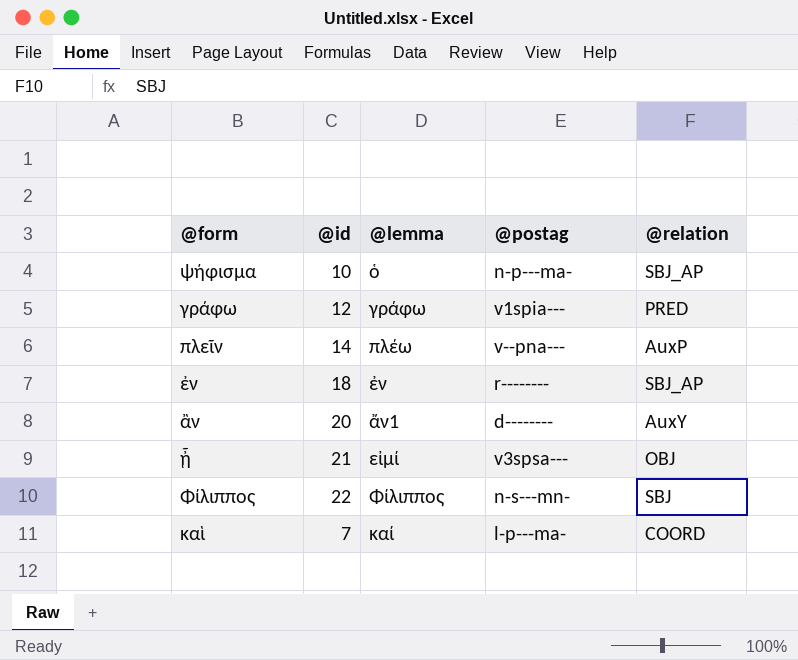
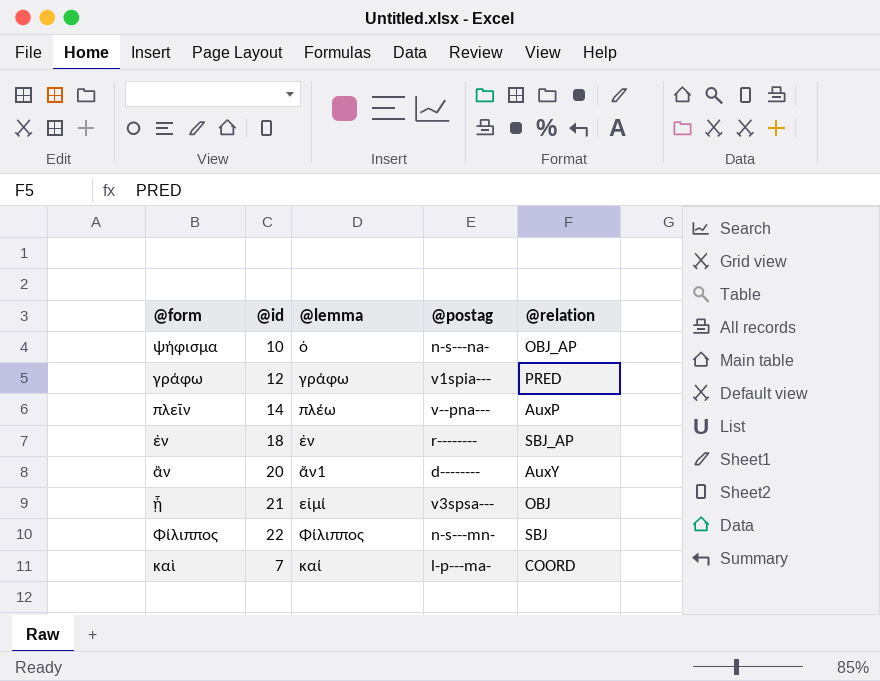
ψήφισμα | @postag: n-p---ma- -> n-s---na-
ψήφισμα | @relation: SBJ_AP -> OBJ_AP

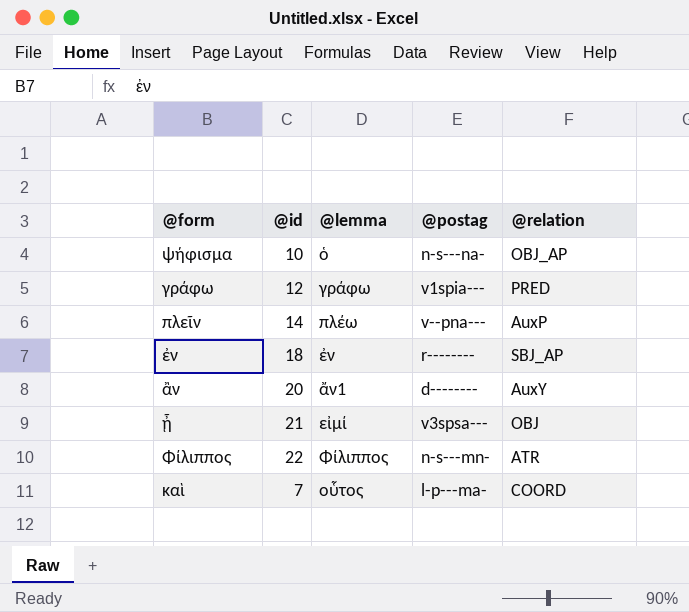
Φίλιππος | @relation: SBJ -> ATR
καὶ | @lemma: καί -> οὗτος

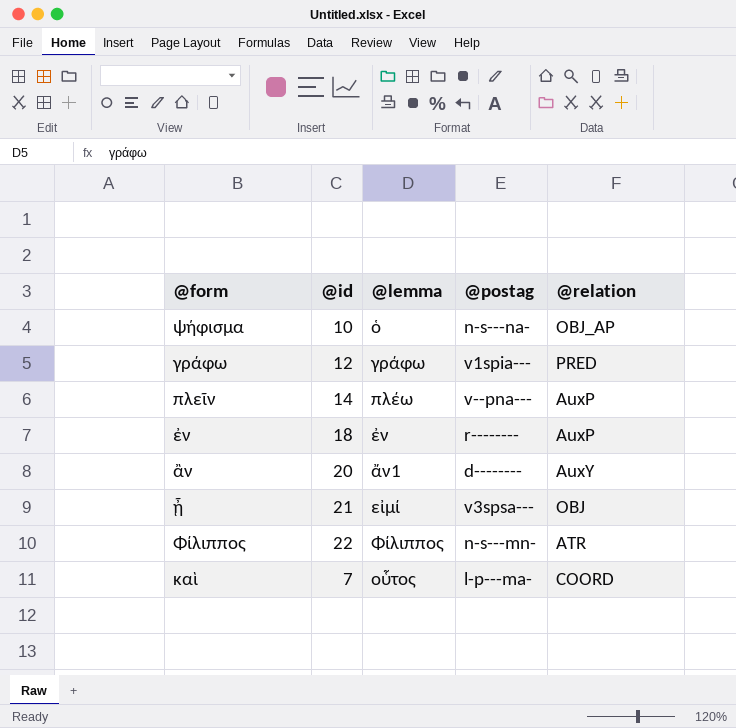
ἐν | @relation: SBJ_AP -> AuxP

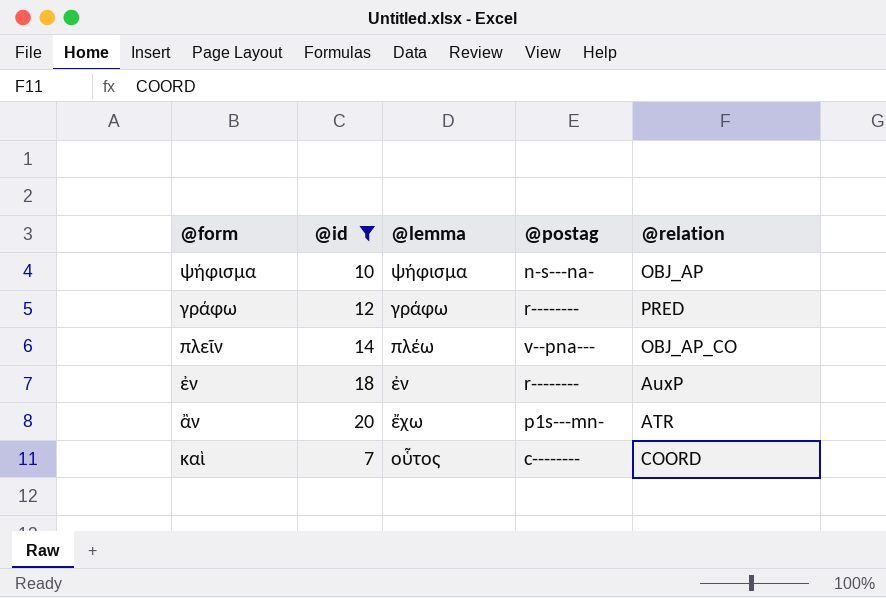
filter: none -> @id <= 20
ψήφισμα | @lemma: ὁ -> ψήφισμα
γράφω | @postag: v1spia--- -> r--------
πλεῖν | @relation: AuxP -> OBJ_AP_CO
ἂν | @lemma: ἄν1 -> ἔχω
ἂν | @postag: d-------- -> p1s---mn-
ἂν | @relation: AuxY -> ATR
καὶ | @postag: l-p---ma- -> c--------

